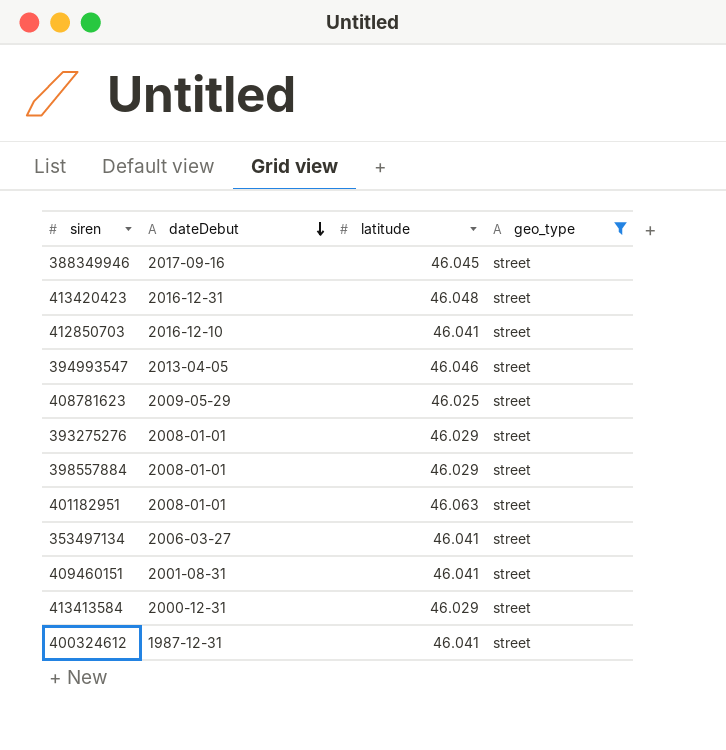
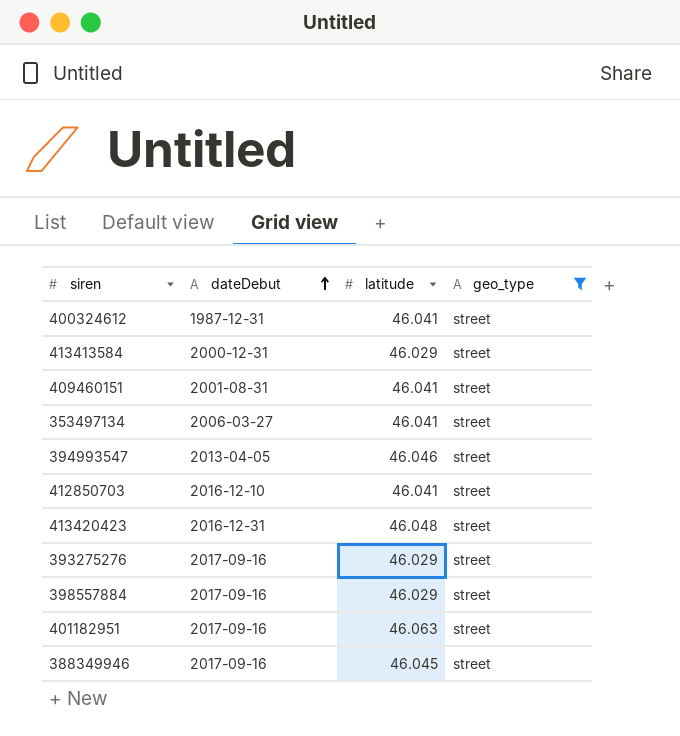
row order: dateDebut descending -> dateDebut ascending
row 408781623: 2009-05-29 | 46.025 | street -> none
393275276 | dateDebut: 2008-01-01 -> 2017-09-16
398557884 | dateDebut: 2008-01-01 -> 2017-09-16
401182951 | dateDebut: 2008-01-01 -> 2017-09-16

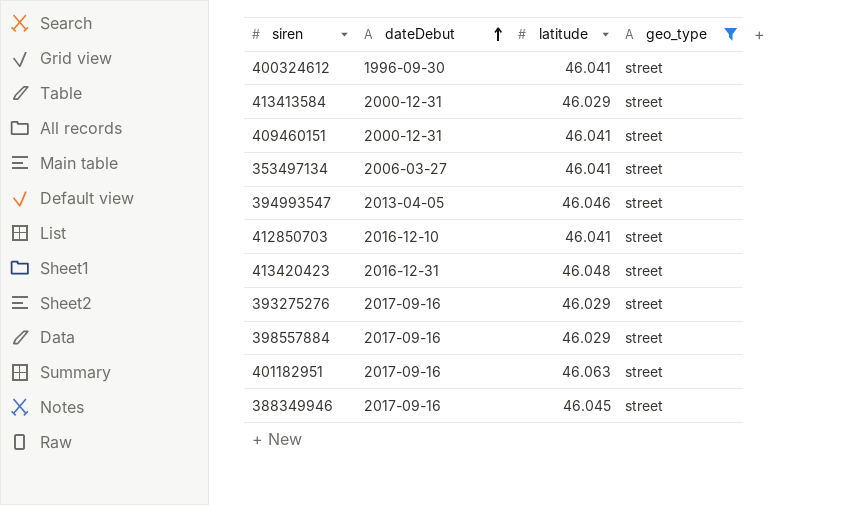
400324612 | dateDebut: 1987-12-31 -> 1996-09-30
409460151 | dateDebut: 2001-08-31 -> 2000-12-31

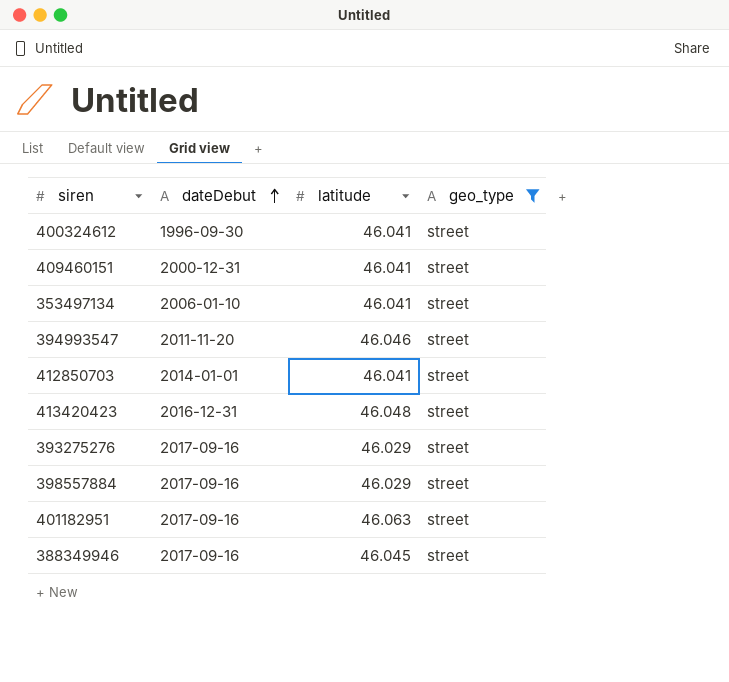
row 413413584: 2000-12-31 | 46.029 | street -> none
353497134 | dateDebut: 2006-03-27 -> 2006-01-10
394993547 | dateDebut: 2013-04-05 -> 2011-11-20
412850703 | dateDebut: 2016-12-10 -> 2014-01-01

